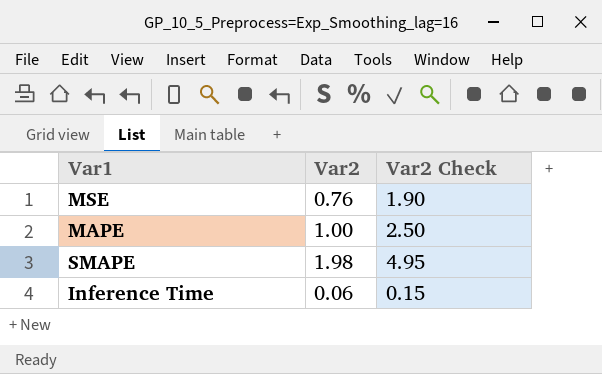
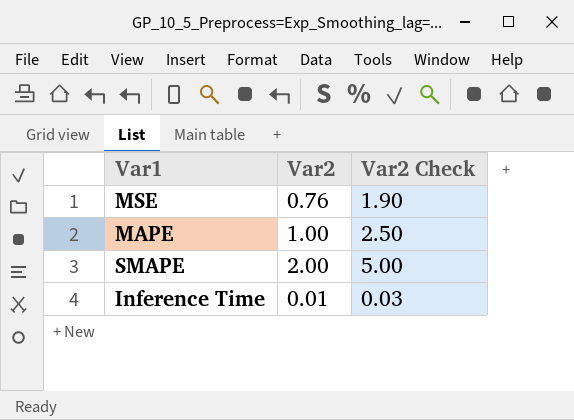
SMAPE | Var2: 1.98 -> 2.00
SMAPE | Var2 Check: 4.95 -> 5.00
Inference Time | Var2: 0.06 -> 0.01
Inference Time | Var2 Check: 0.15 -> 0.03

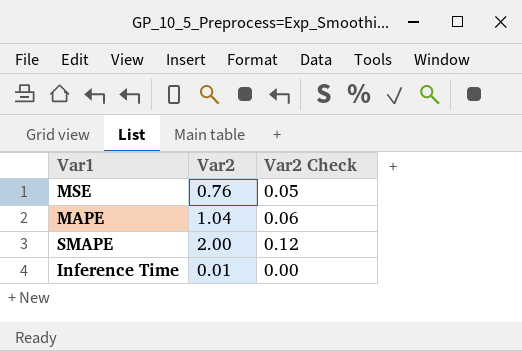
column Var2 Check | formula: [Var2] * 2.5 -> [Var2] * 0.06
MAPE | Var2: 1.00 -> 1.04

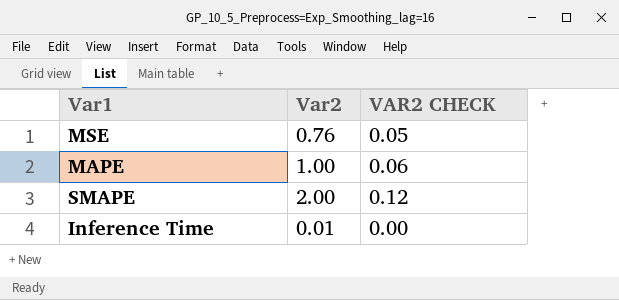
column name: Var2 Check -> VAR2 CHECK
MAPE | Var2: 1.04 -> 1.00

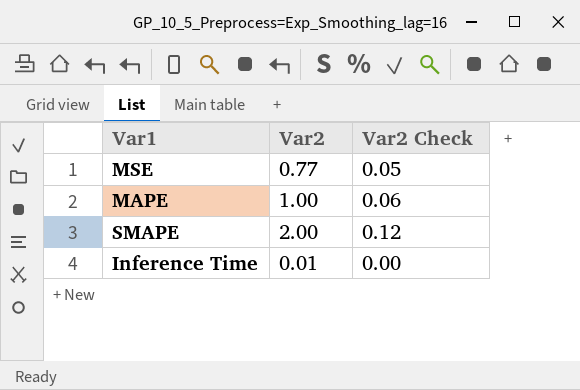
column name: VAR2 CHECK -> Var2 Check
MSE | Var2: 0.76 -> 0.77

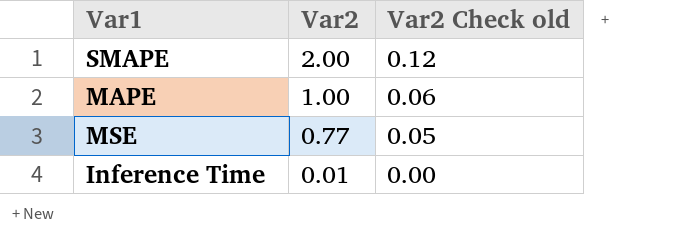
row order: none -> Var2 descending
column name: Var2 Check -> Var2 Check old

